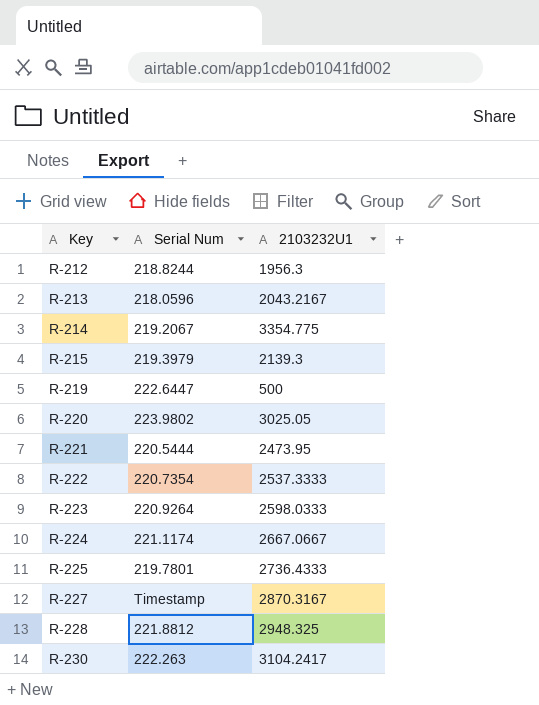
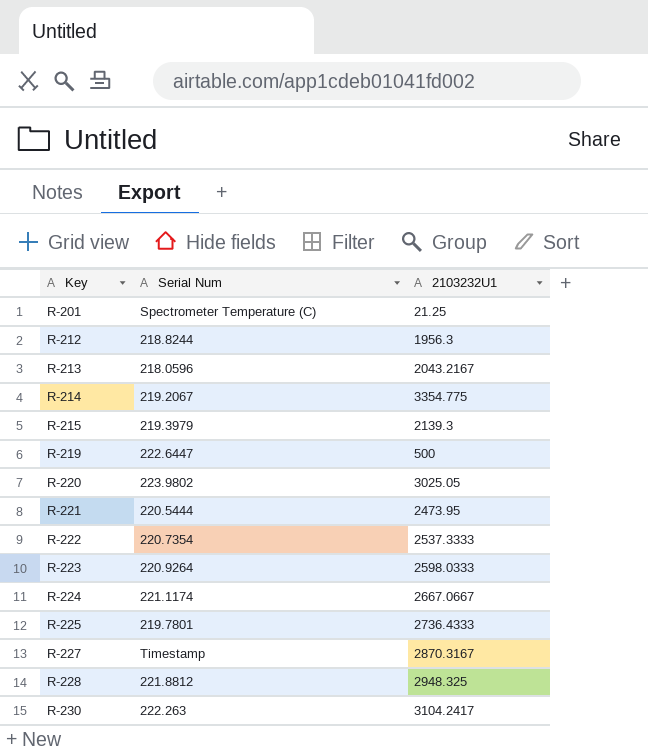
row R-201: none -> Spectrometer Temperature (C) | 21.25

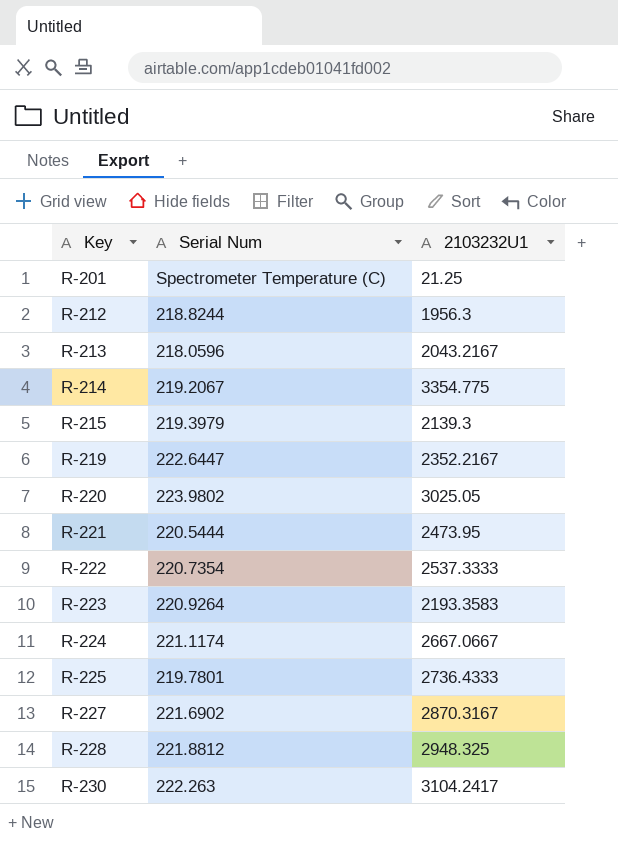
R-219 | 2103232U1: 500 -> 2352.2167
R-223 | 2103232U1: 2598.0333 -> 2193.3583
R-227 | Serial Num: Timestamp -> 221.6902

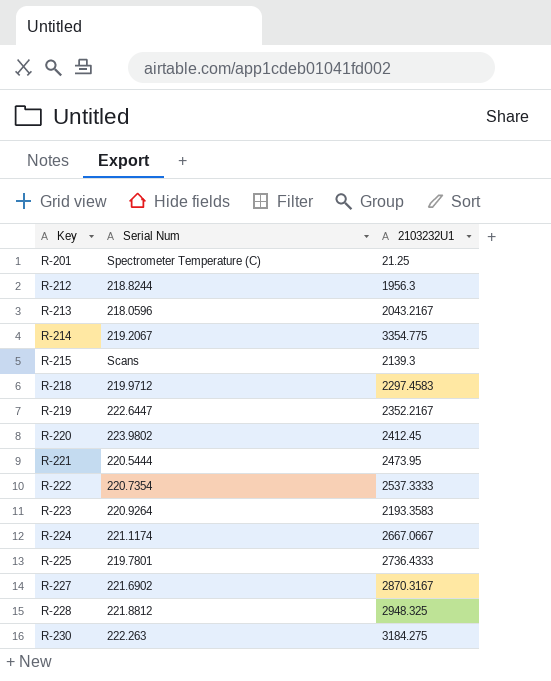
R-215 | Serial Num: 219.3979 -> Scans
row R-218: none -> 219.9712 | 2297.4583
R-220 | 2103232U1: 3025.05 -> 2412.45
R-230 | 2103232U1: 3104.2417 -> 3184.275

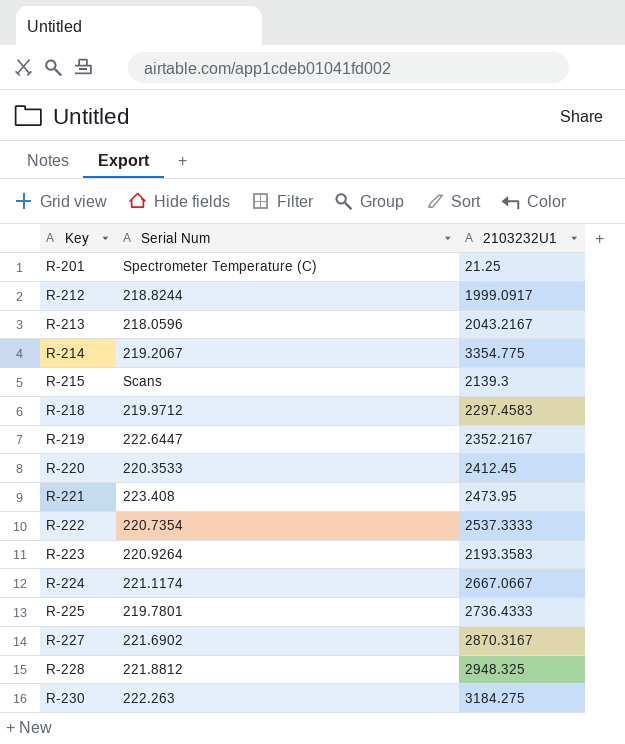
R-212 | 2103232U1: 1956.3 -> 1999.0917
R-220 | Serial Num: 223.9802 -> 220.3533
R-221 | Serial Num: 220.5444 -> 223.408

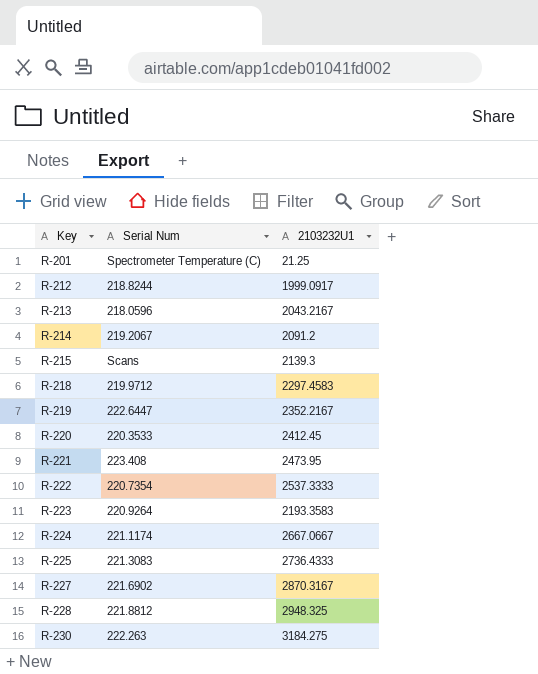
R-214 | 2103232U1: 3354.775 -> 2091.2
R-225 | Serial Num: 219.7801 -> 221.3083

